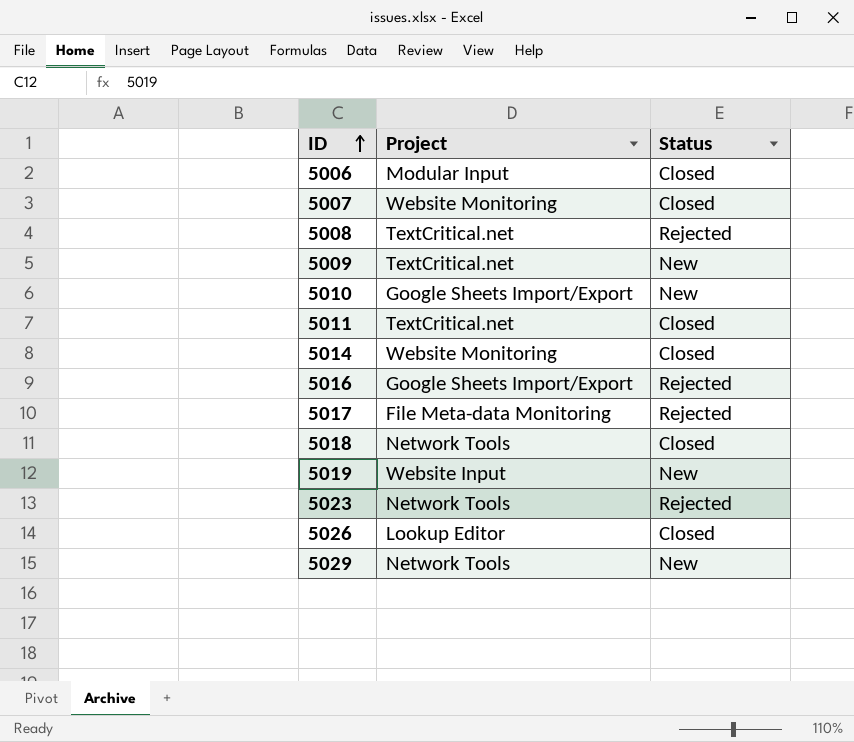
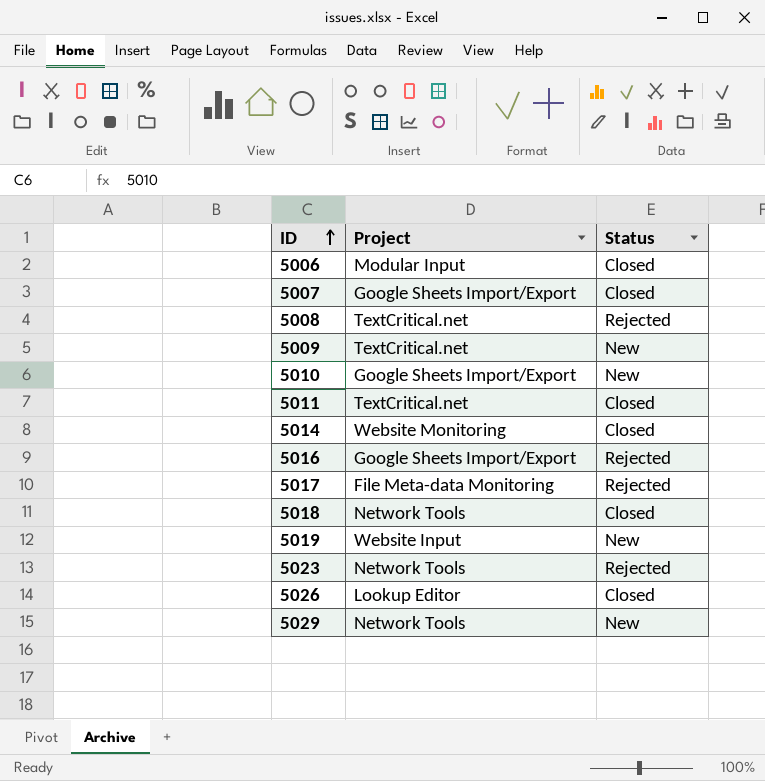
5007 | Project: Website Monitoring -> Google Sheets Import/Export

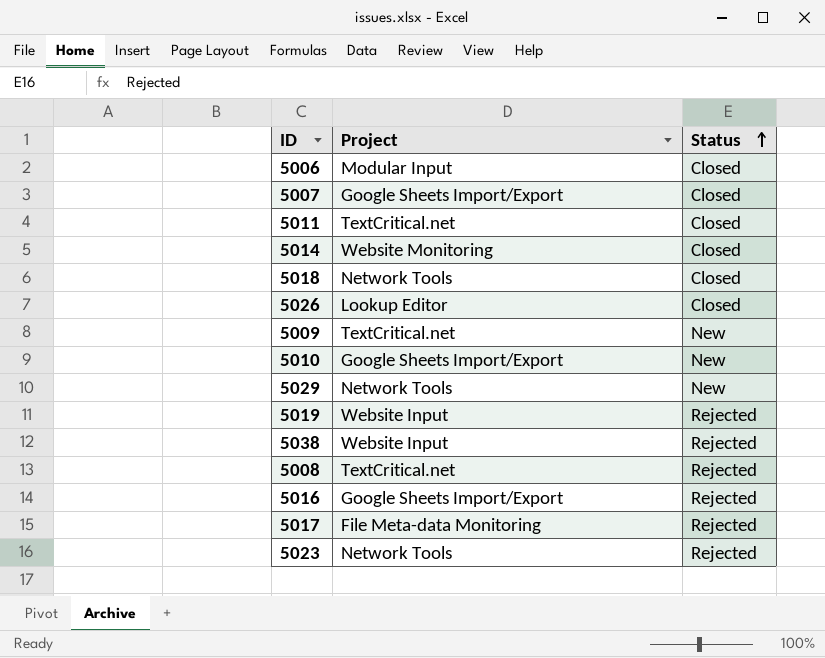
row order: ID ascending -> Status ascending
5019 | Status: New -> Rejected
row 5038: none -> Website Input | Rejected

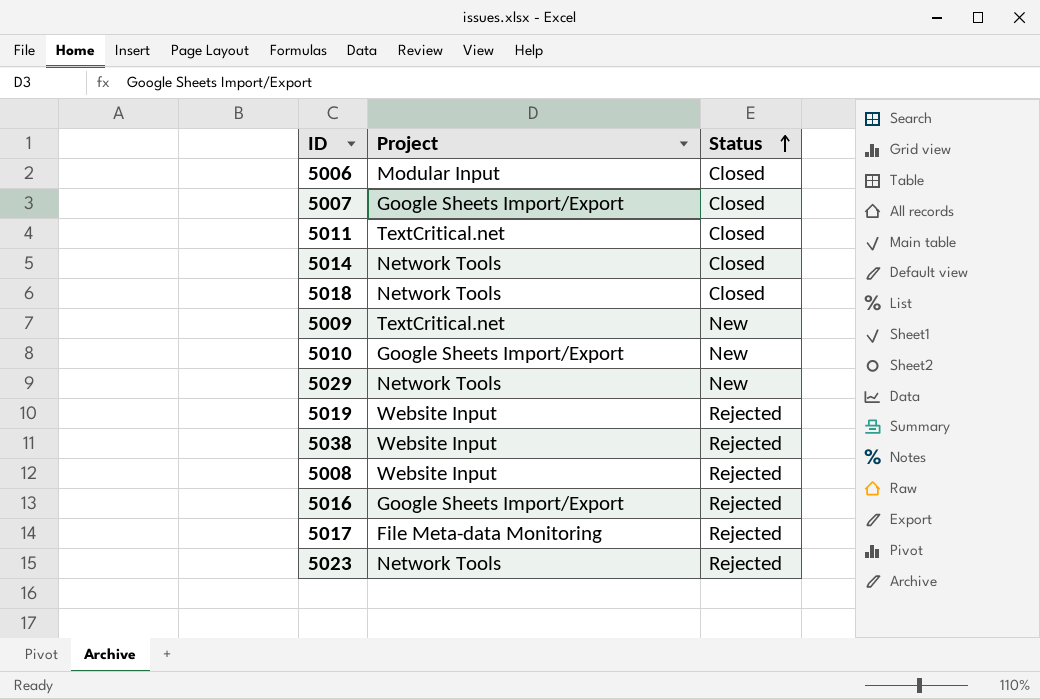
row 5026: Lookup Editor | Closed -> none
5014 | Project: Website Monitoring -> Network Tools
5008 | Project: TextCritical.net -> Website Input

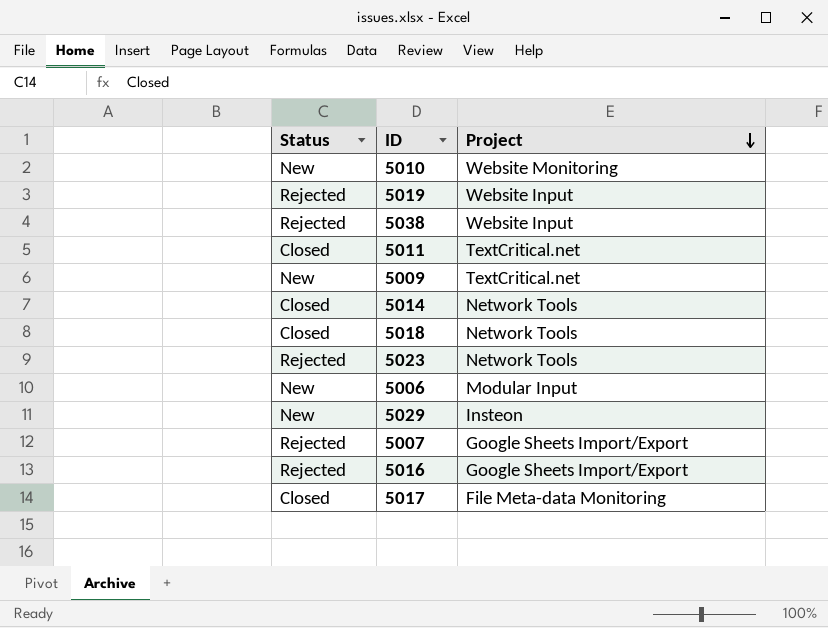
row order: Status ascending -> Project descending
column Status | position: 3 -> 1
row 5008: Website Input | Rejected -> none
5010 | Project: Google Sheets Import/Export -> Website Monitoring
5006 | Status: Closed -> New
5029 | Project: Network Tools -> Insteon
5007 | Status: Closed -> Rejected
5017 | Status: Rejected -> Closed

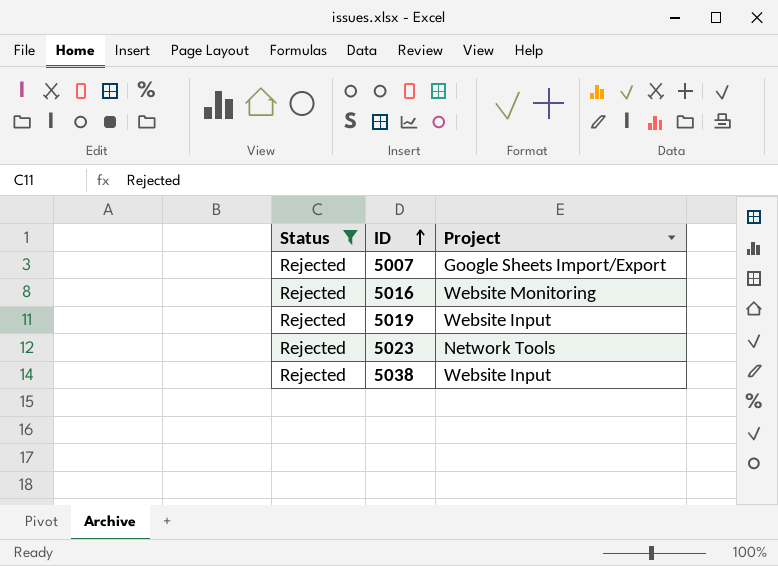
filter: none -> Status = Rejected
row order: Project descending -> ID ascending
5016 | Project: Google Sheets Import/Export -> Website Monitoring

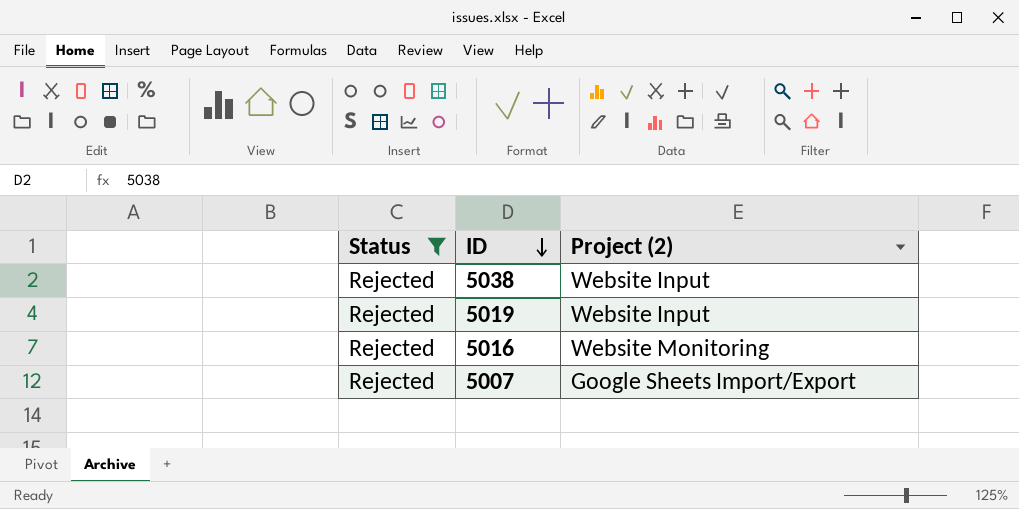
row order: ID ascending -> ID descending
column name: Project -> Project (2)
row 5023: Rejected | Network Tools -> none

